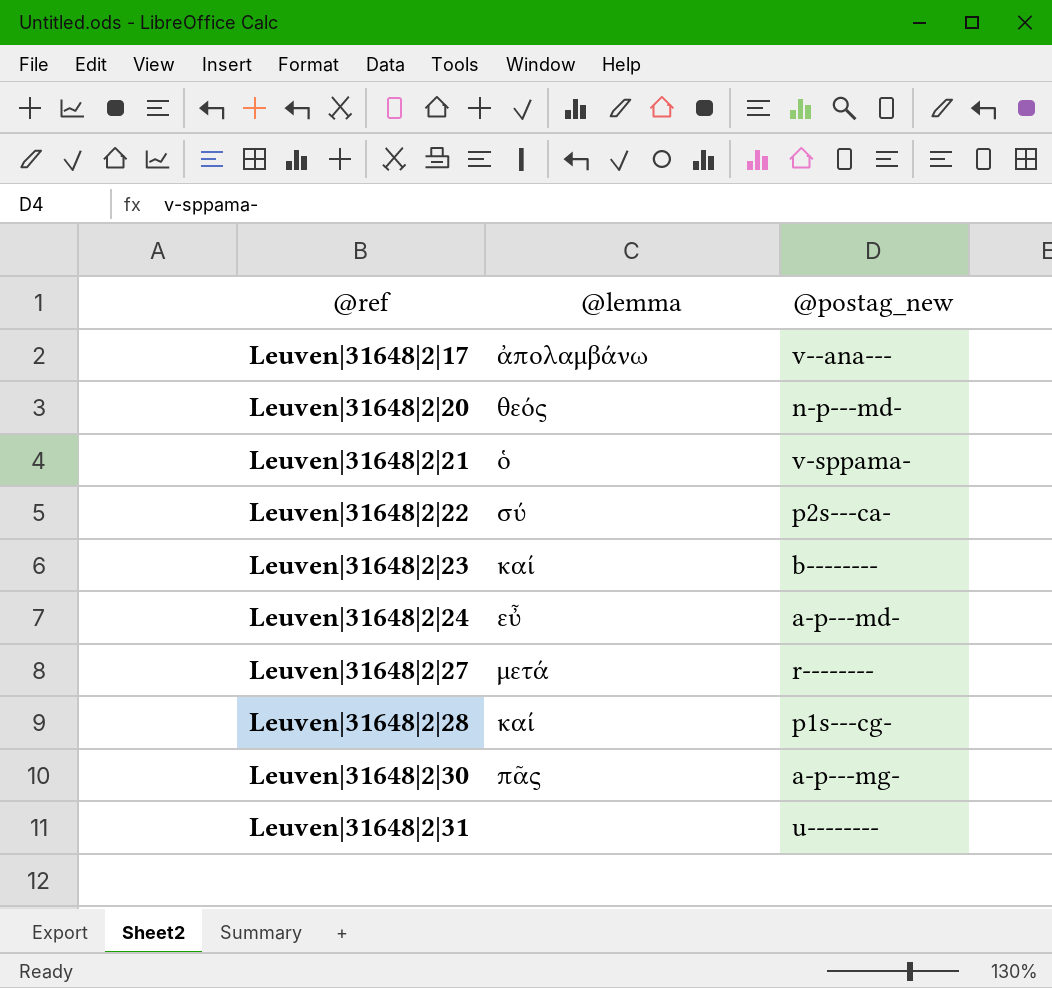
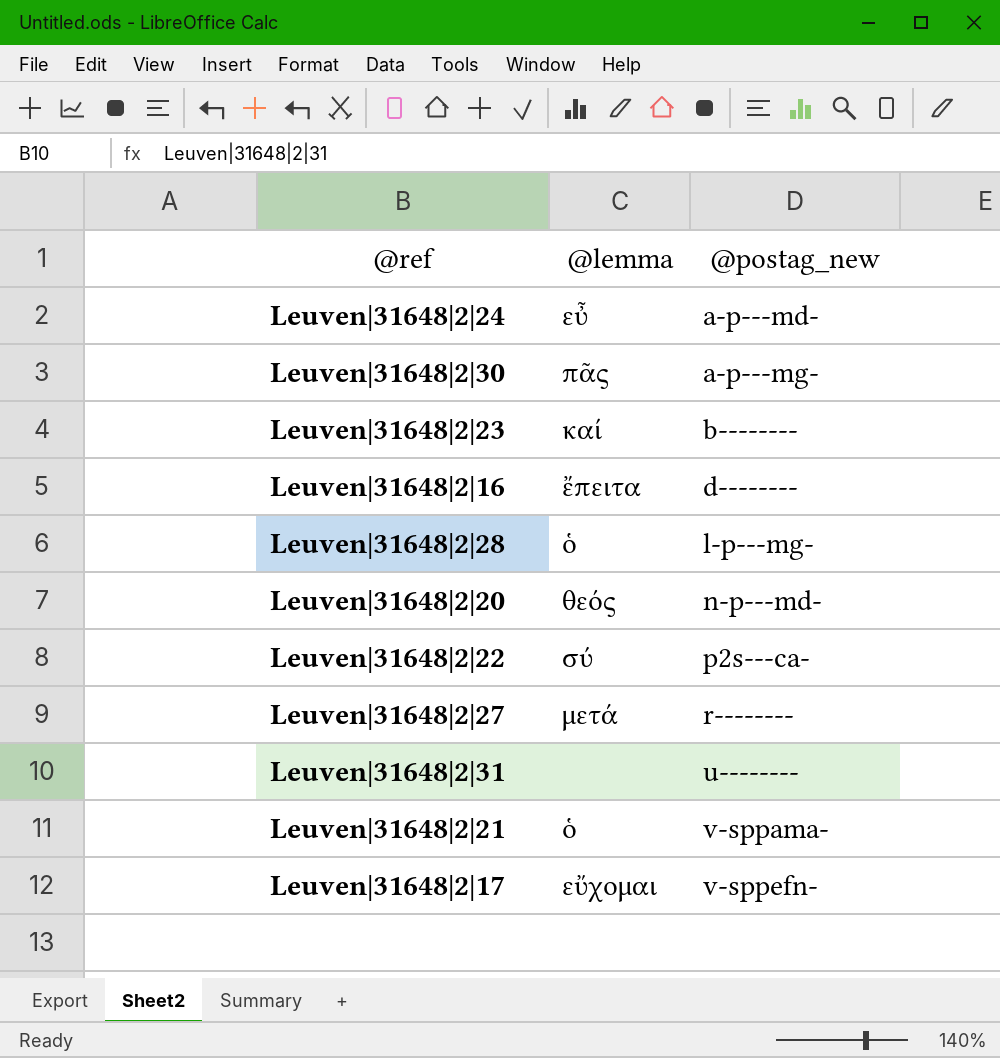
row order: @ref ascending -> @postag_new ascending
row Leuven|31648|2|16: none -> ἔπειτα | d--------
Leuven|31648|2|28 | @lemma: καί -> ὁ
Leuven|31648|2|28 | @postag_new: p1s---cg- -> l-p---mg-
Leuven|31648|2|17 | @lemma: ἀπολαμβάνω -> εὔχομαι
Leuven|31648|2|17 | @postag_new: v--ana--- -> v-sppefn-

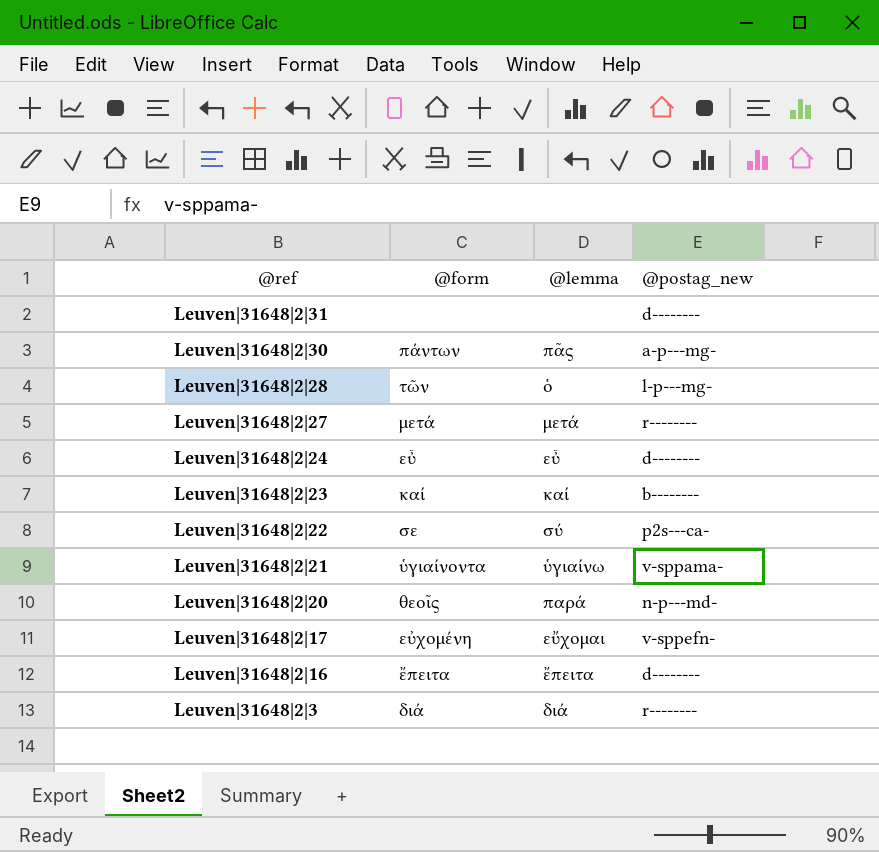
row order: @postag_new ascending -> @ref descending
column @form | position: none -> 2
Leuven|31648|2|31 | @postag_new: u-------- -> d--------
Leuven|31648|2|24 | @postag_new: a-p---md- -> d--------
Leuven|31648|2|21 | @lemma: ὁ -> ὑγιαίνω
Leuven|31648|2|20 | @lemma: θεός -> παρά
row Leuven|31648|2|3: none -> διά | διά | r--------

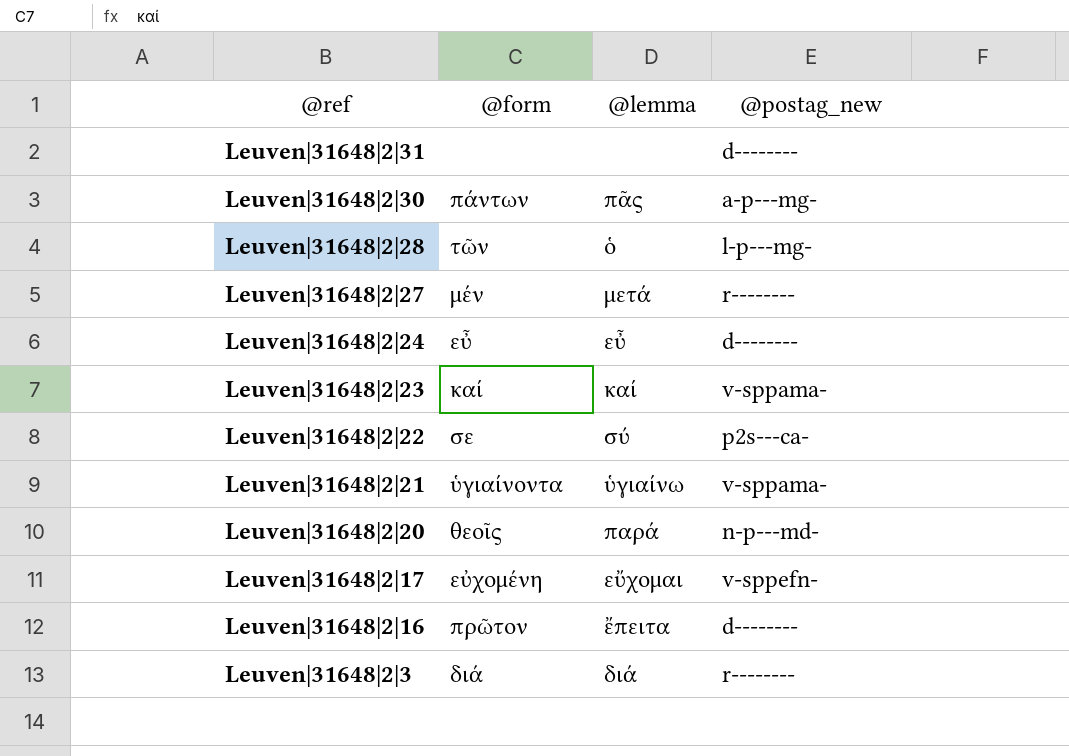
Leuven|31648|2|27 | @form: μετά -> μέν
Leuven|31648|2|23 | @postag_new: b-------- -> v-sppama-
Leuven|31648|2|16 | @form: ἔπειτα -> πρῶτον

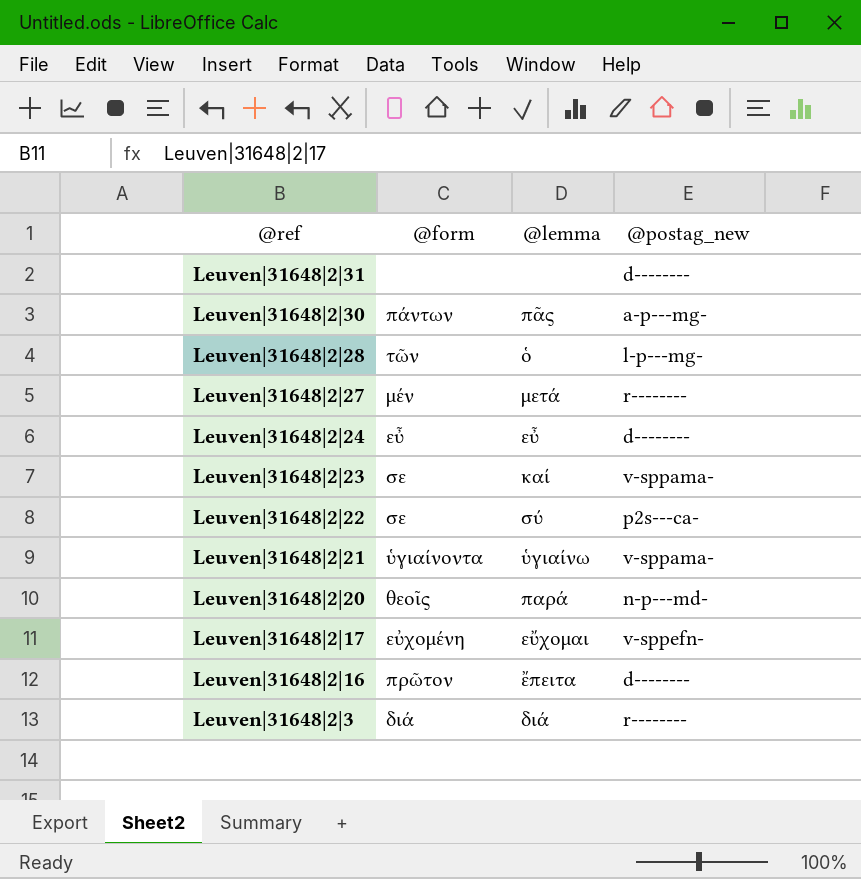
Leuven|31648|2|23 | @form: καί -> σε

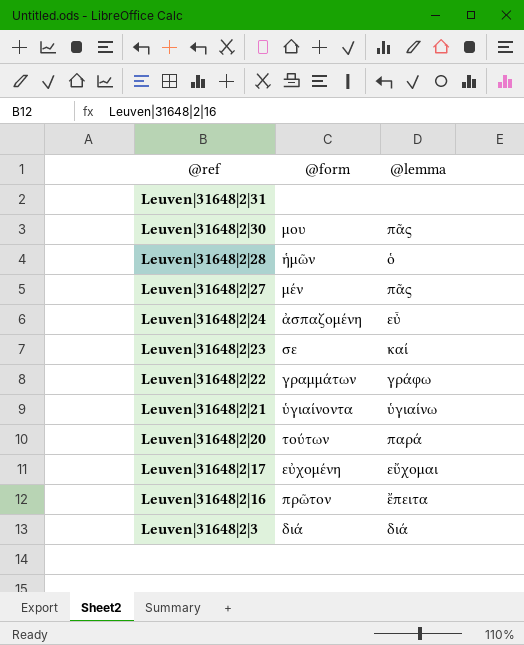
column @postag_new | position: 4 -> none
Leuven|31648|2|30 | @form: πάντων -> μου
Leuven|31648|2|28 | @form: τῶν -> ἡμῶν
Leuven|31648|2|27 | @lemma: μετά -> πᾶς
Leuven|31648|2|24 | @form: εὖ -> ἀσπαζομένη
Leuven|31648|2|22 | @form: σε -> γραμμάτων
Leuven|31648|2|22 | @lemma: σύ -> γράφω
Leuven|31648|2|20 | @form: θεοῖς -> τούτων

